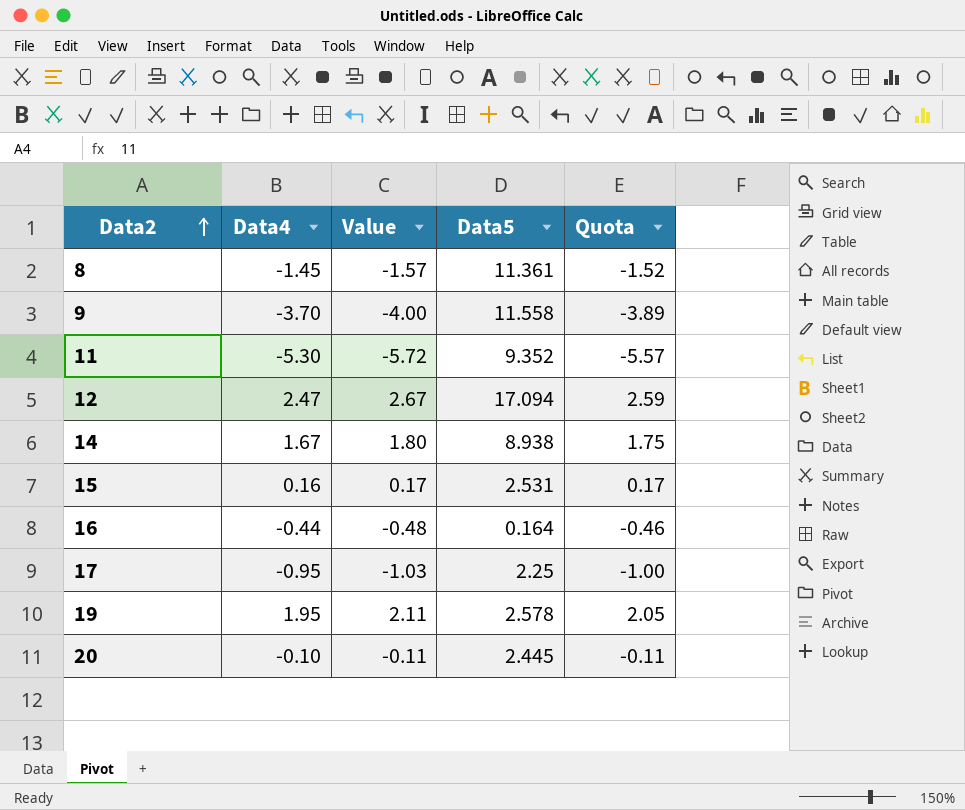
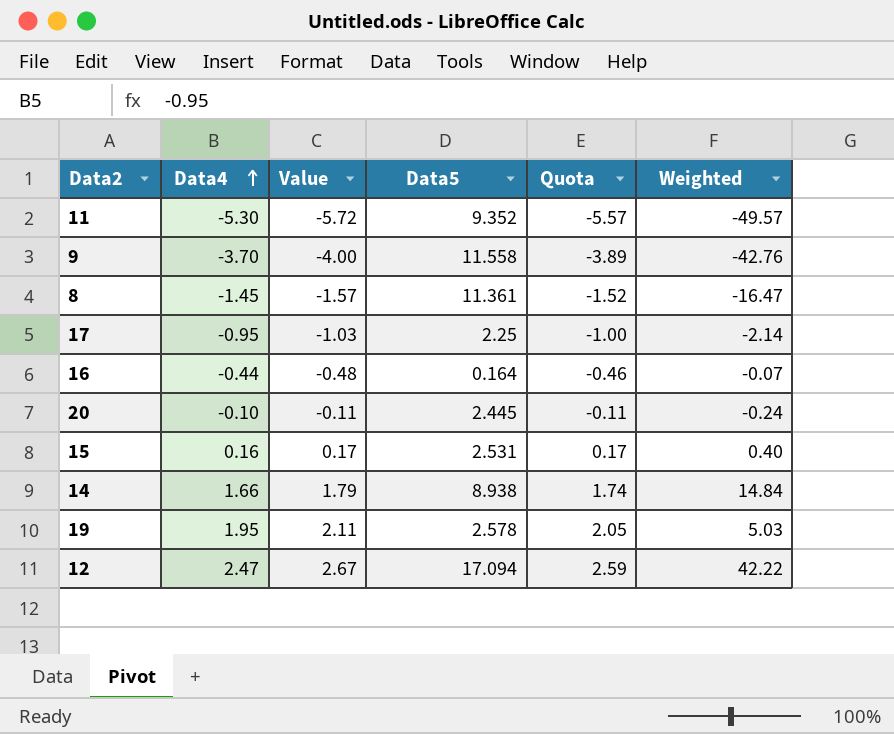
row order: Data2 ascending -> Data4 ascending
column Weighted | formula: none -> [Data4] * [Data5]
14 | Data4: 1.67 -> 1.66
14 | Value: 1.80 -> 1.79
14 | Quota: 1.75 -> 1.74

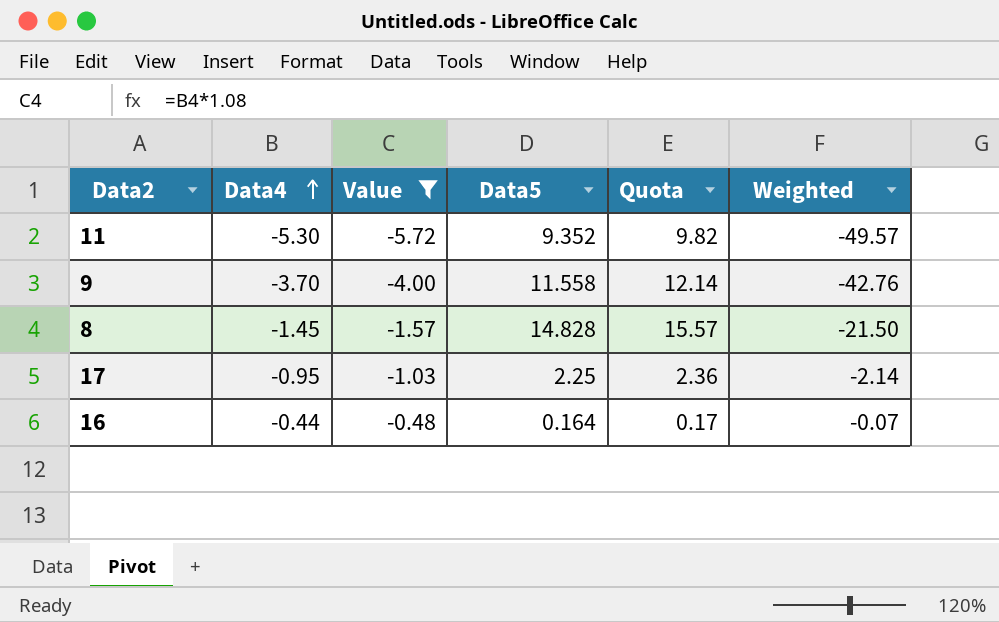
filter: none -> Value <= -0.48
column Quota | formula: [Data4] * 1.05 -> [Data5] * 1.05
8 | Data5: 11.361 -> 14.828
8 | Weighted: -16.47 -> -21.50

